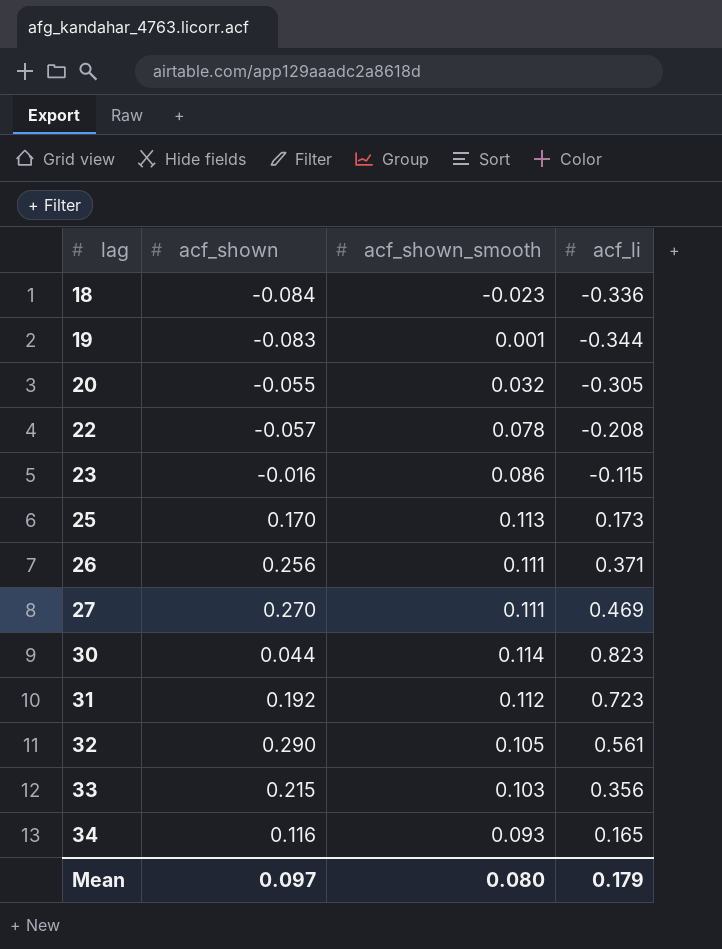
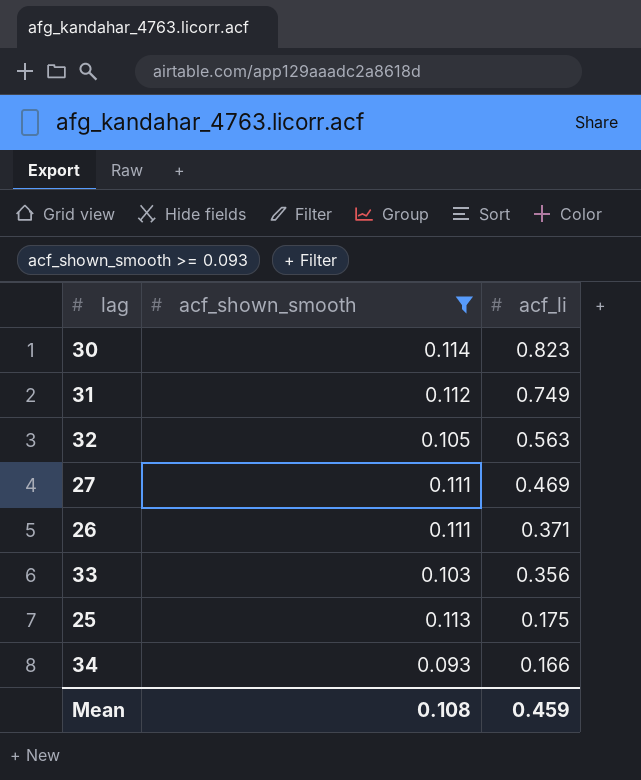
filter: none -> acf_shown_smooth >= 0.093
row order: lag ascending -> acf_li descending
column acf_shown | position: 2 -> none
31 | acf_li: 0.723 -> 0.749
32 | acf_li: 0.561 -> 0.563
25 | acf_li: 0.173 -> 0.175
34 | acf_li: 0.165 -> 0.166
Mean | acf_shown_smooth: 0.080 -> 0.108
Mean | acf_li: 0.179 -> 0.459

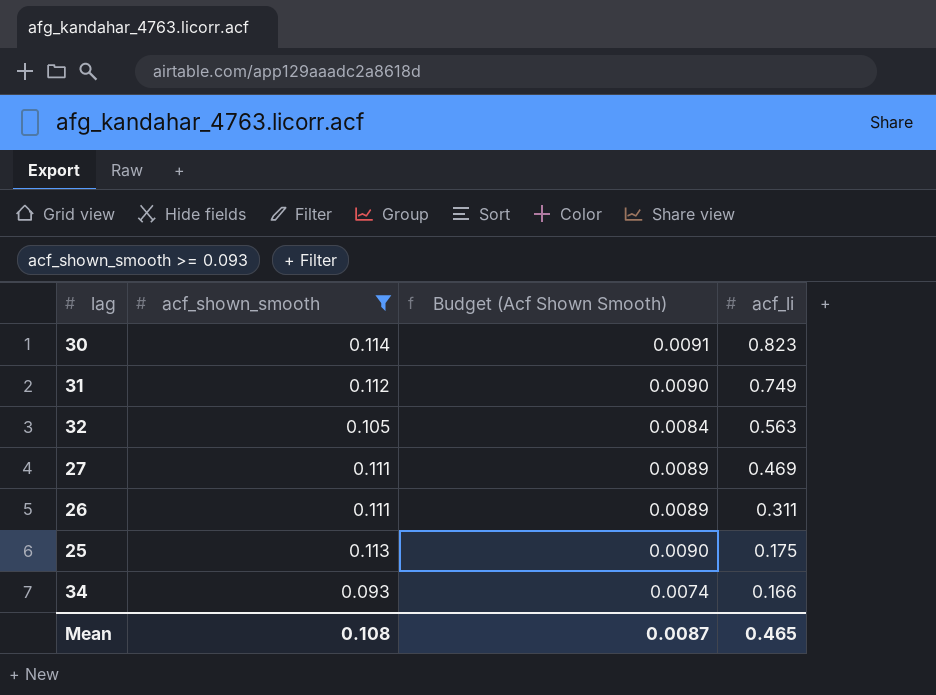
column Budget (Acf Shown Smooth) | formula: none -> [acf_shown_smooth] * 0.08
row 33: 0.103 | 0.356 -> none
26 | acf_li: 0.371 -> 0.311
Mean | acf_li: 0.459 -> 0.465

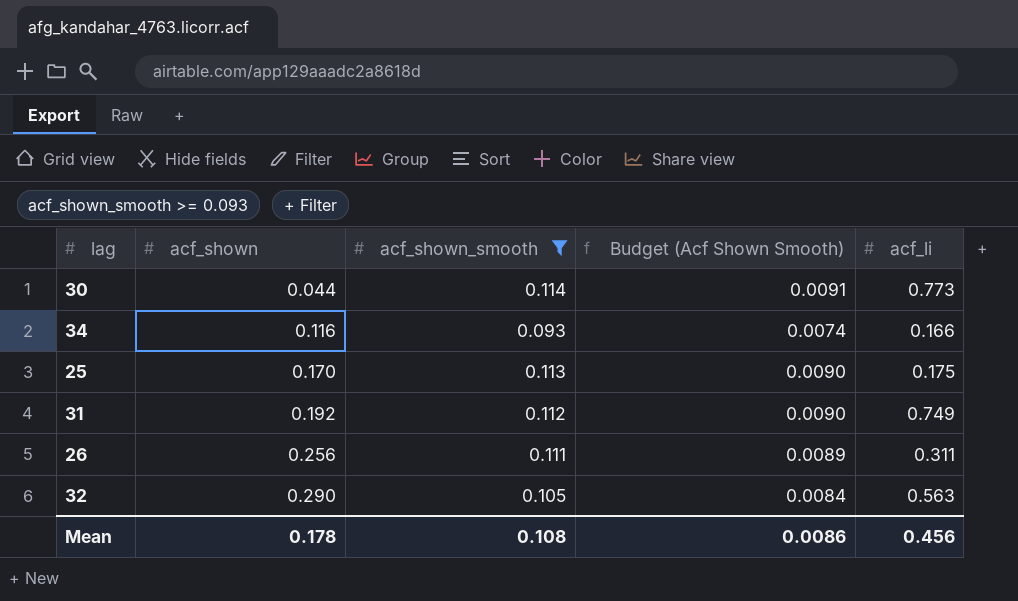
row order: acf_li descending -> acf_shown ascending
column acf_shown | position: none -> 2
row 27: 0.111 | 0.0089 | 0.469 -> none
30 | acf_li: 0.823 -> 0.773
Mean | Budget (Acf Shown Smooth): 0.0087 -> 0.0086
Mean | acf_li: 0.465 -> 0.456

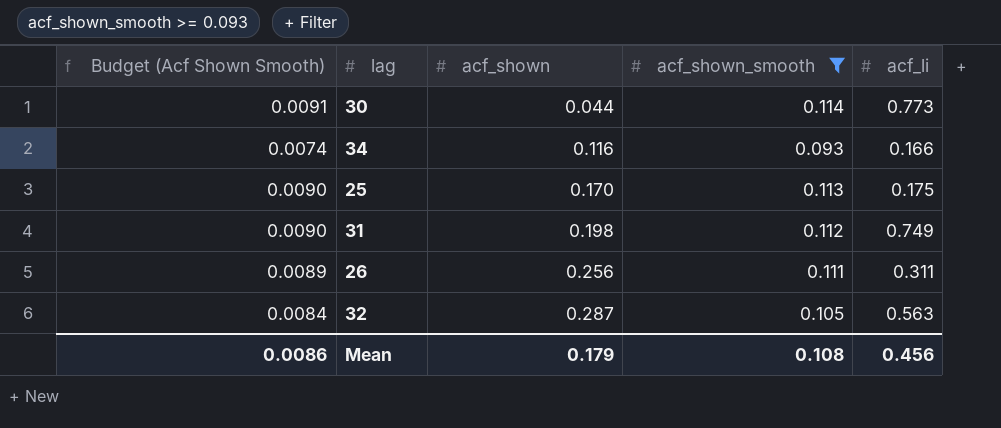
column Budget (Acf Shown Smooth) | position: 4 -> 1
31 | acf_shown: 0.192 -> 0.198
32 | acf_shown: 0.290 -> 0.287
Mean | acf_shown: 0.178 -> 0.179

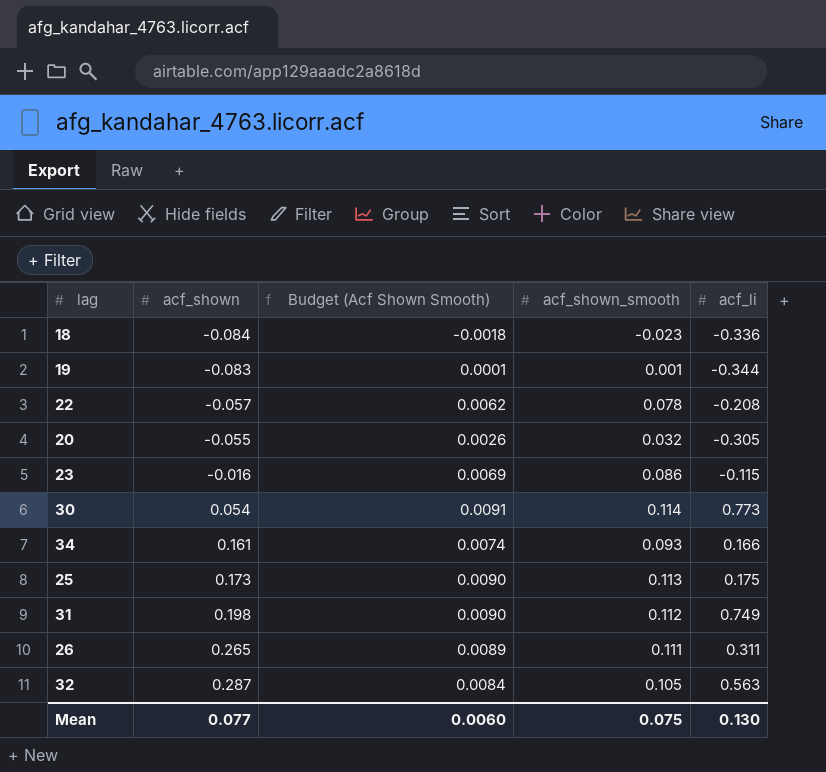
filter: acf_shown_smooth >= 0.093 -> none
column Budget (Acf Shown Smooth) | position: 1 -> 3
30 | acf_shown: 0.044 -> 0.054
34 | acf_shown: 0.116 -> 0.161
25 | acf_shown: 0.170 -> 0.173
26 | acf_shown: 0.256 -> 0.265
Mean | acf_shown: 0.179 -> 0.077
Mean | Budget (Acf Shown Smooth): 0.0086 -> 0.0060
Mean | acf_shown_smooth: 0.108 -> 0.075
Mean | acf_li: 0.456 -> 0.130

